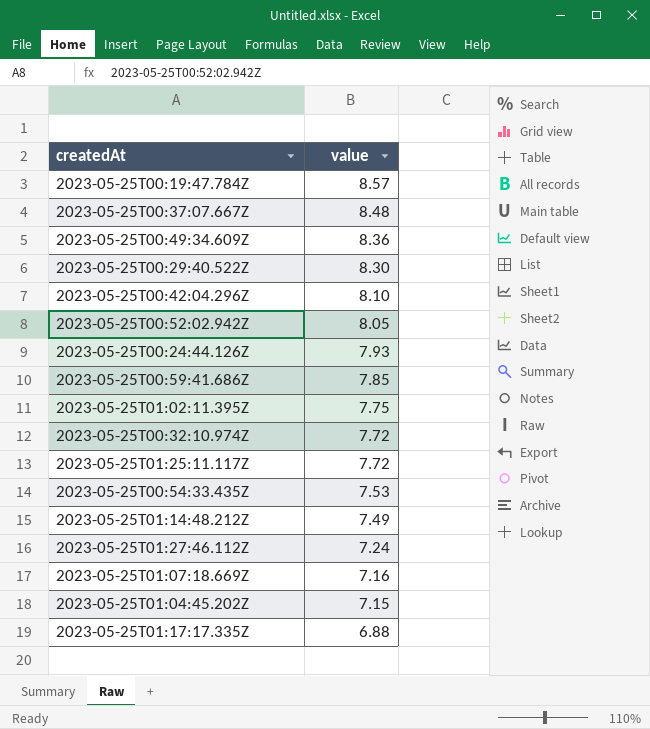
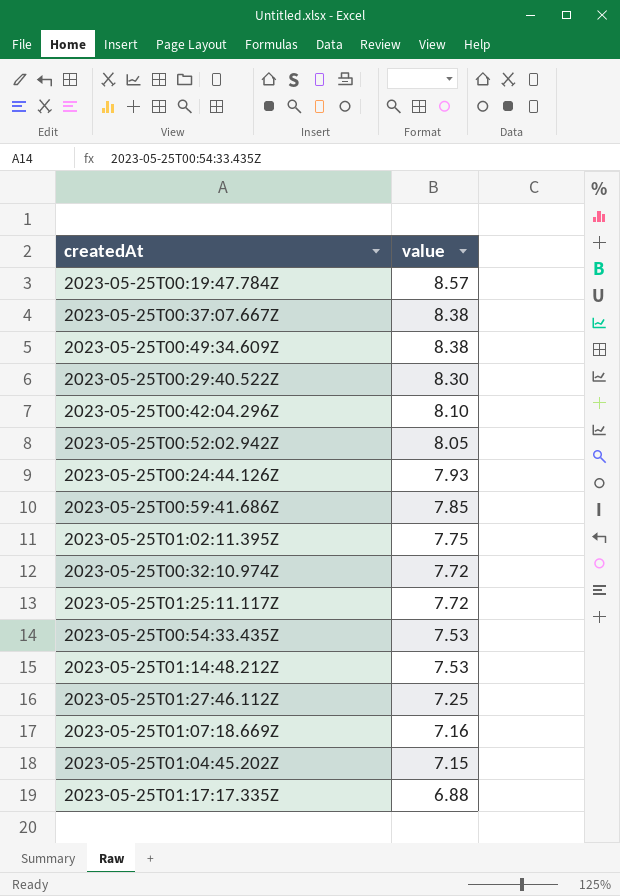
2023-05-25T00:37:07.667Z | value: 8.48 -> 8.38
2023-05-25T00:49:34.609Z | value: 8.36 -> 8.38
2023-05-25T01:14:48.212Z | value: 7.49 -> 7.53
2023-05-25T01:27:46.112Z | value: 7.24 -> 7.25

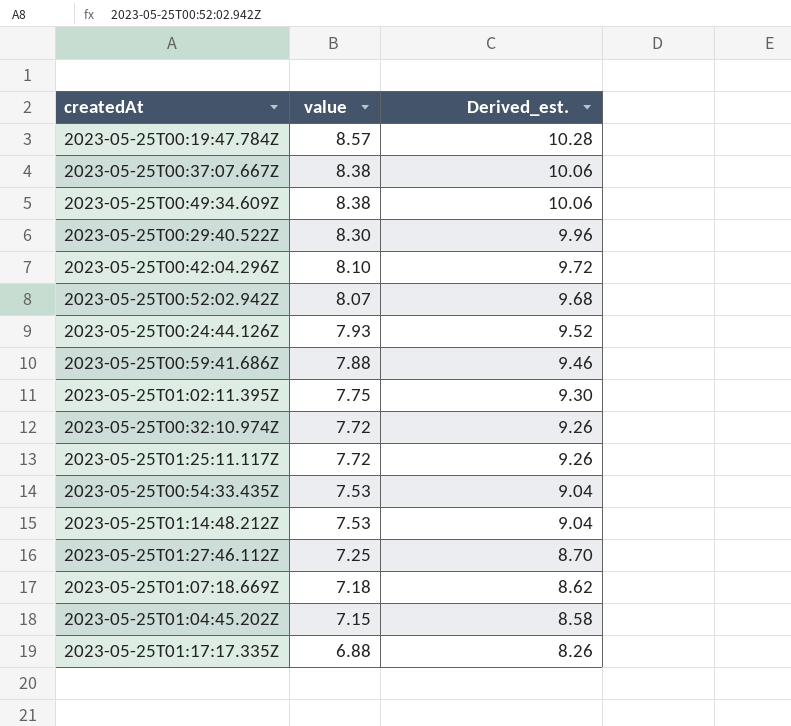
column Derived_est. | formula: none -> [value] * 1.2
2023-05-25T00:52:02.942Z | value: 8.05 -> 8.07
2023-05-25T00:59:41.686Z | value: 7.85 -> 7.88
2023-05-25T01:07:18.669Z | value: 7.16 -> 7.18

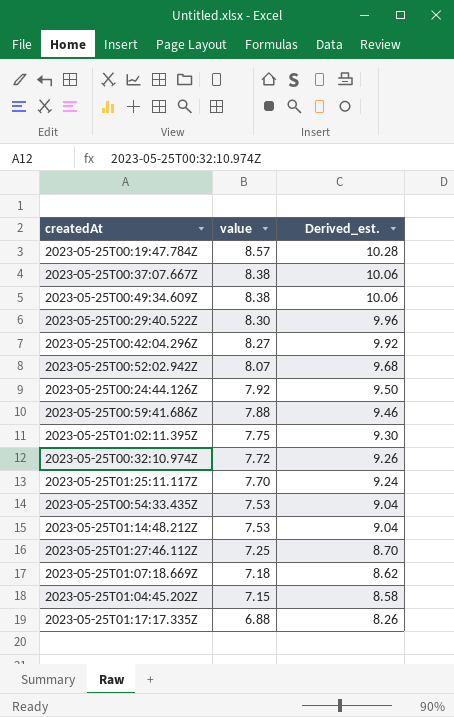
2023-05-25T00:42:04.296Z | value: 8.10 -> 8.27
2023-05-25T00:42:04.296Z | Derived_est.: 9.72 -> 9.92
2023-05-25T00:24:44.126Z | value: 7.93 -> 7.92
2023-05-25T00:24:44.126Z | Derived_est.: 9.52 -> 9.50
2023-05-25T01:25:11.117Z | value: 7.72 -> 7.70
2023-05-25T01:25:11.117Z | Derived_est.: 9.26 -> 9.24

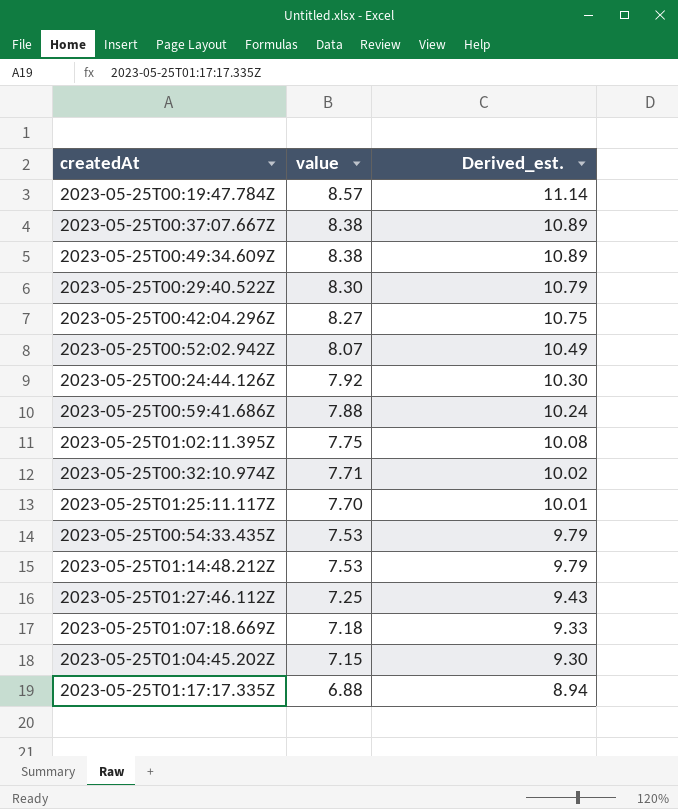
column Derived_est. | formula: [value] * 1.2 -> [value] * 1.3
2023-05-25T00:32:10.974Z | value: 7.72 -> 7.71

